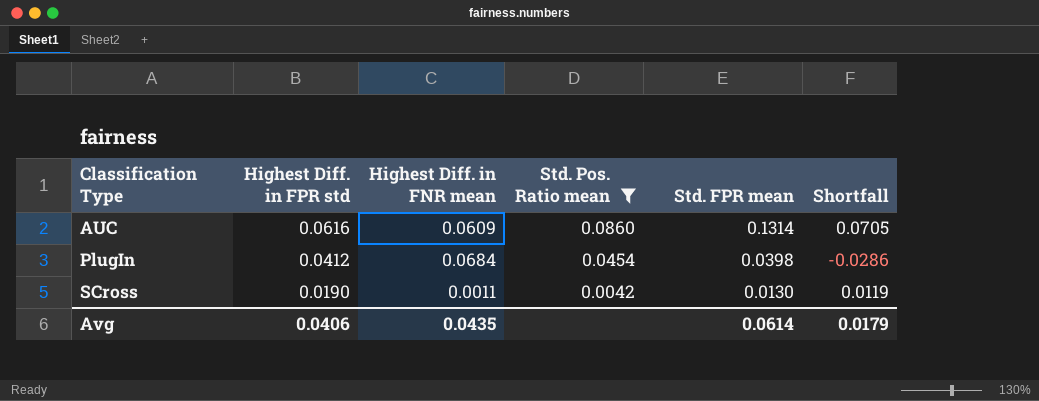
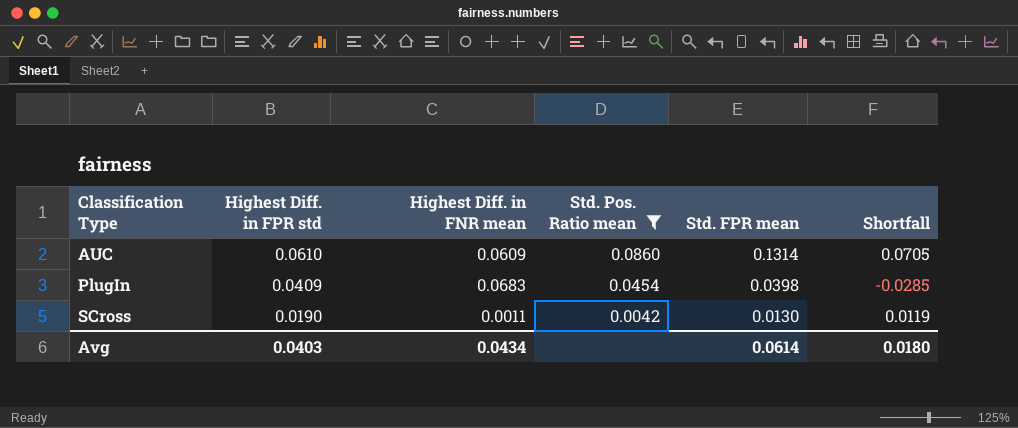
AUC | Highest Diff. in FPR std: 0.0616 -> 0.0610
PlugIn | Highest Diff. in FPR std: 0.0412 -> 0.0409
PlugIn | Highest Diff. in FNR mean: 0.0684 -> 0.0683
PlugIn | Shortfall: -0.0286 -> -0.0285
Avg | Highest Diff. in FPR std: 0.0406 -> 0.0403
Avg | Highest Diff. in FNR mean: 0.0435 -> 0.0434
Avg | Shortfall: 0.0179 -> 0.0180

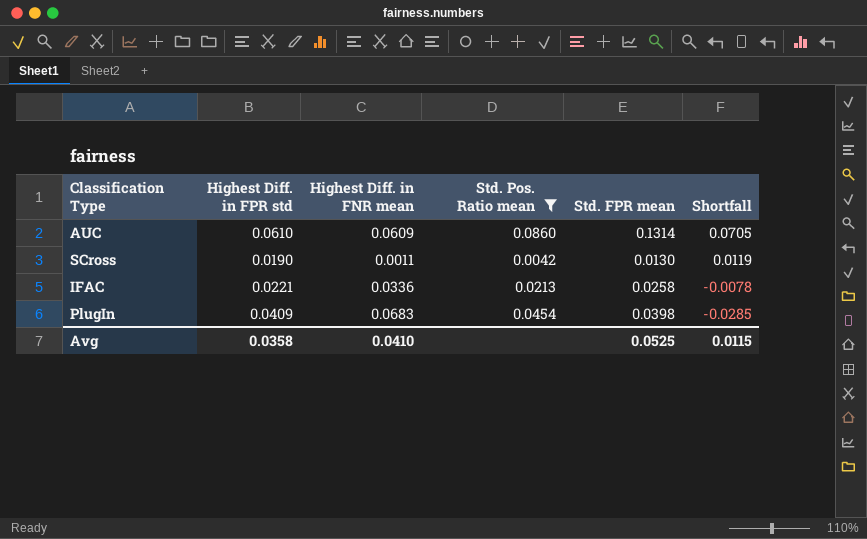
row order: Classification Type ascending -> Shortfall descending
row IFAC: none -> 0.0221 | 0.0336 | 0.0213 | 0.0258 | -0.0078
Avg | Highest Diff. in FPR std: 0.0403 -> 0.0358
Avg | Highest Diff. in FNR mean: 0.0434 -> 0.0410
Avg | Std. FPR mean: 0.0614 -> 0.0525
Avg | Shortfall: 0.0180 -> 0.0115

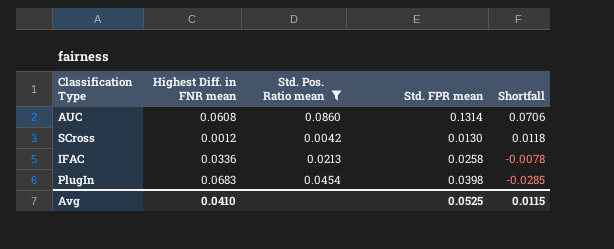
column Highest Diff. in FPR std | position: 2 -> none
AUC | Highest Diff. in FNR mean: 0.0609 -> 0.0608
AUC | Shortfall: 0.0705 -> 0.0706
SCross | Highest Diff. in FNR mean: 0.0011 -> 0.0012
SCross | Shortfall: 0.0119 -> 0.0118

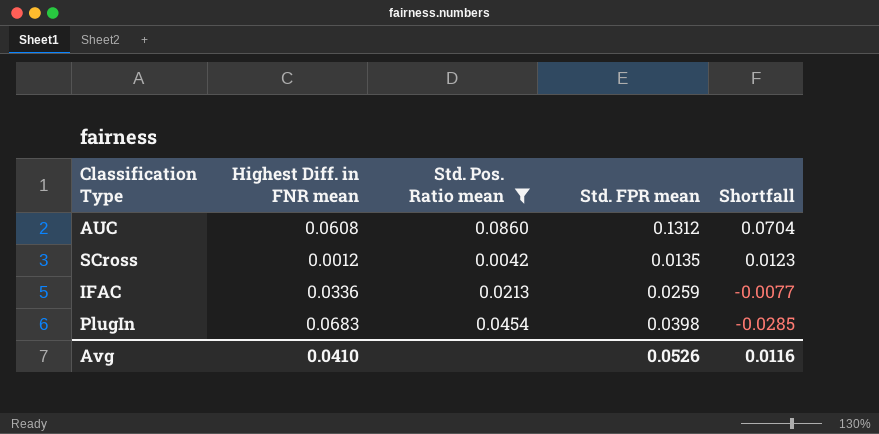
AUC | Std. FPR mean: 0.1314 -> 0.1312
AUC | Shortfall: 0.0706 -> 0.0704
SCross | Std. FPR mean: 0.0130 -> 0.0135
SCross | Shortfall: 0.0118 -> 0.0123
IFAC | Std. FPR mean: 0.0258 -> 0.0259
IFAC | Shortfall: -0.0078 -> -0.0077
Avg | Std. FPR mean: 0.0525 -> 0.0526
Avg | Shortfall: 0.0115 -> 0.0116

